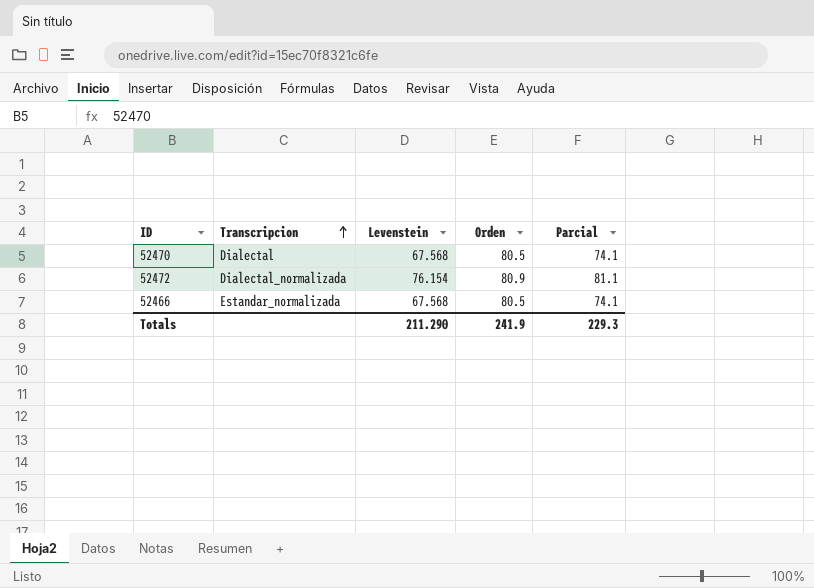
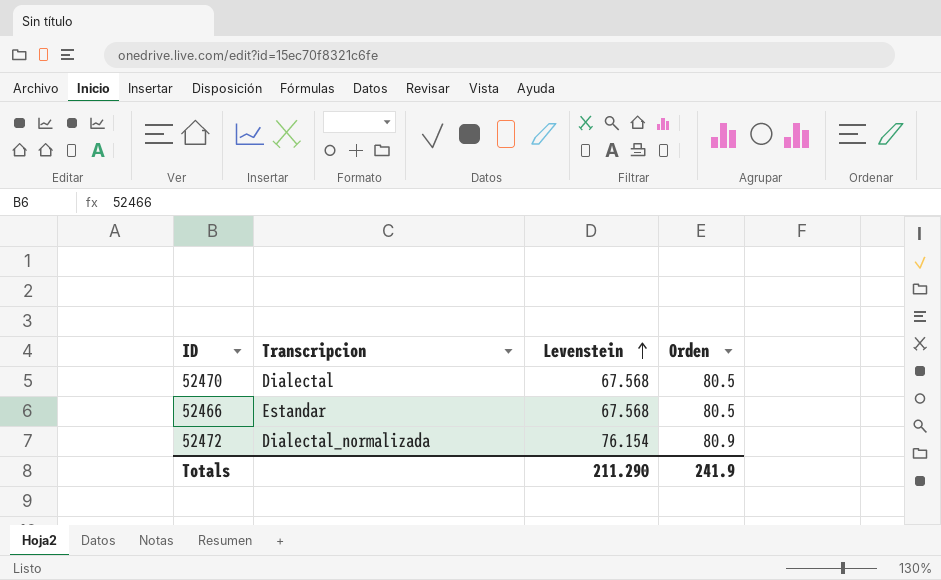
row order: Transcripcion ascending -> Levenstein ascending
column Parcial | position: 5 -> none
52466 | Transcripcion: Estandar_normalizada -> Estandar

